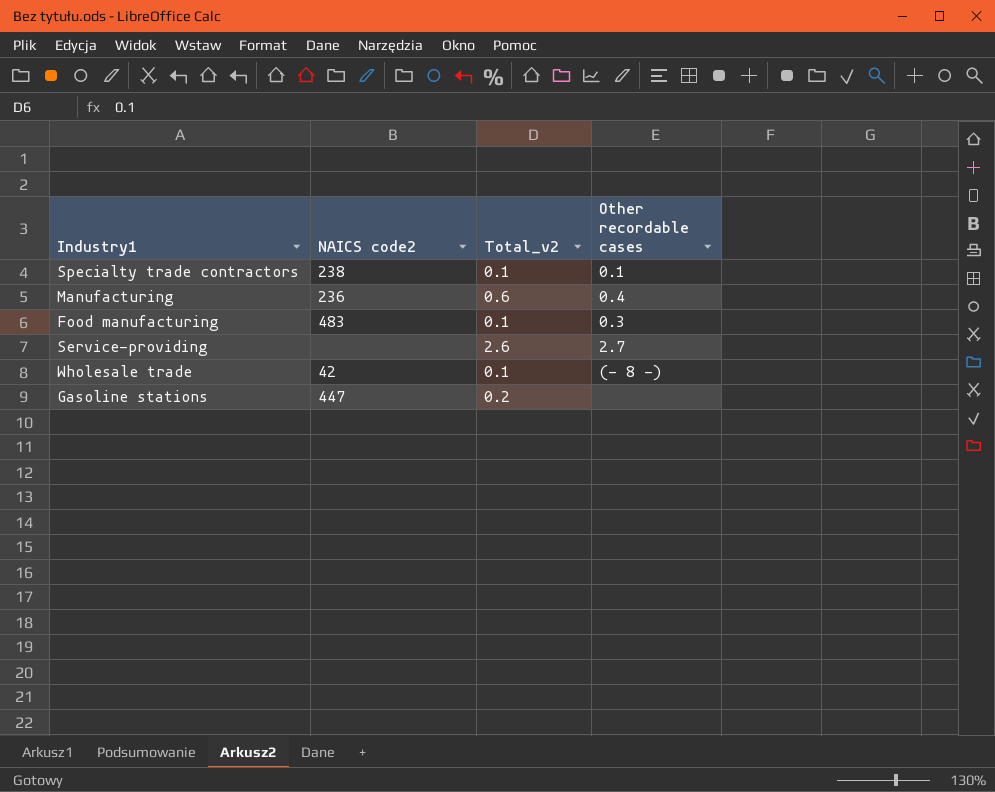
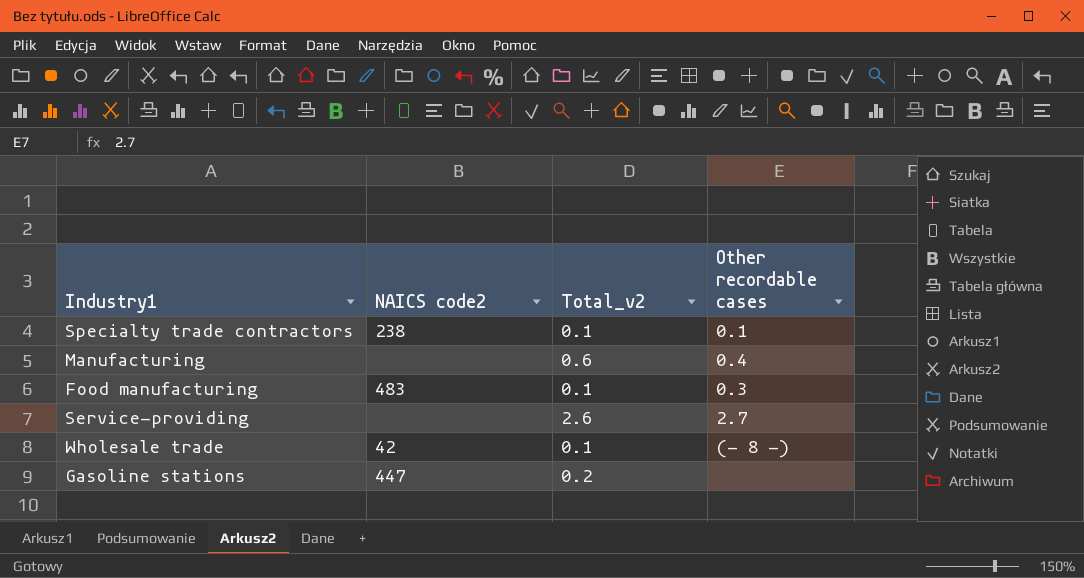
Manufacturing | NAICS code2: 236 -> none

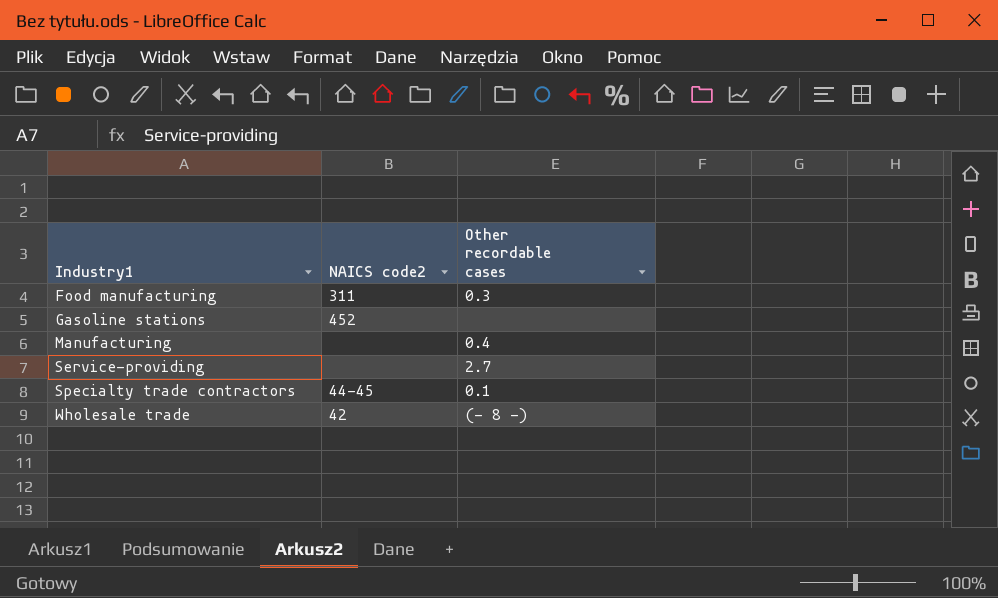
row order: none -> Industry1 ascending
column Total_v2 | position: 3 -> none
Food manufacturing | NAICS code2: 483 -> 311
Gasoline stations | NAICS code2: 447 -> 452
Specialty trade contractors | NAICS code2: 238 -> 44-45

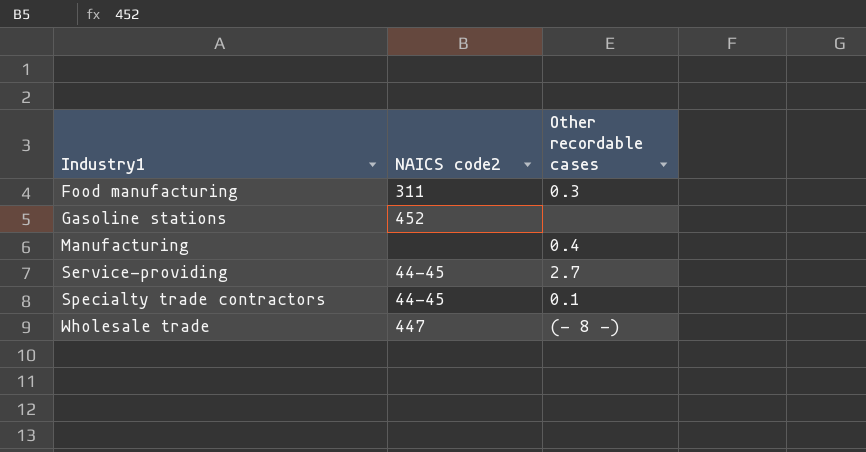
Service-providing | NAICS code2: none -> 44-45
Wholesale trade | NAICS code2: 42 -> 447

